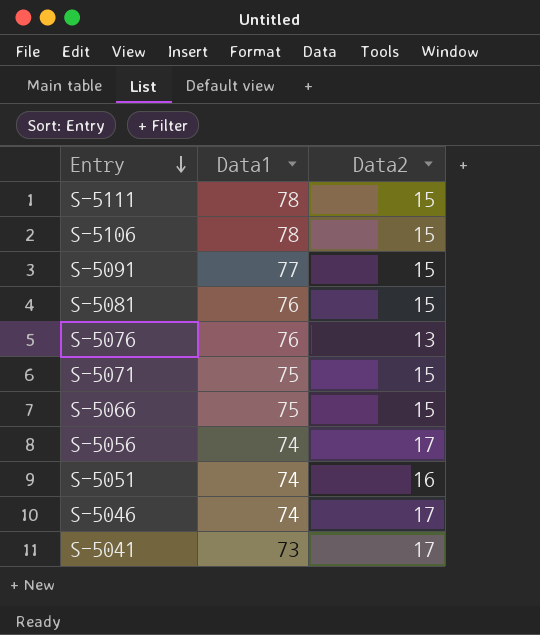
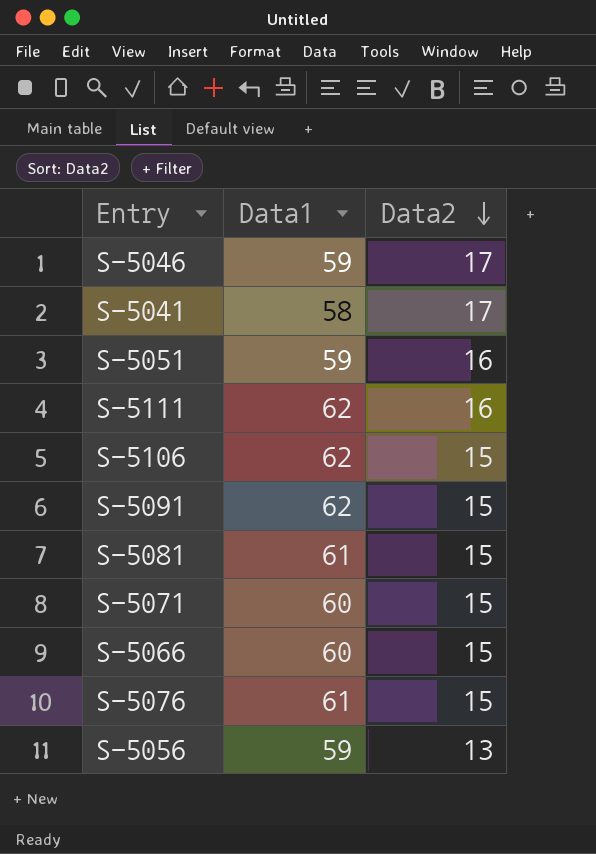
row order: Entry descending -> Data2 descending
S-5046 | Data1: 74 -> 59
S-5041 | Data1: 73 -> 58
S-5051 | Data1: 74 -> 59
S-5111 | Data1: 78 -> 62
S-5111 | Data2: 15 -> 16
S-5106 | Data1: 78 -> 62
S-5091 | Data1: 77 -> 62
S-5081 | Data1: 76 -> 61
S-5071 | Data1: 75 -> 60
S-5066 | Data1: 75 -> 60
S-5076 | Data1: 76 -> 61
S-5076 | Data2: 13 -> 15
S-5056 | Data1: 74 -> 59
S-5056 | Data2: 17 -> 13

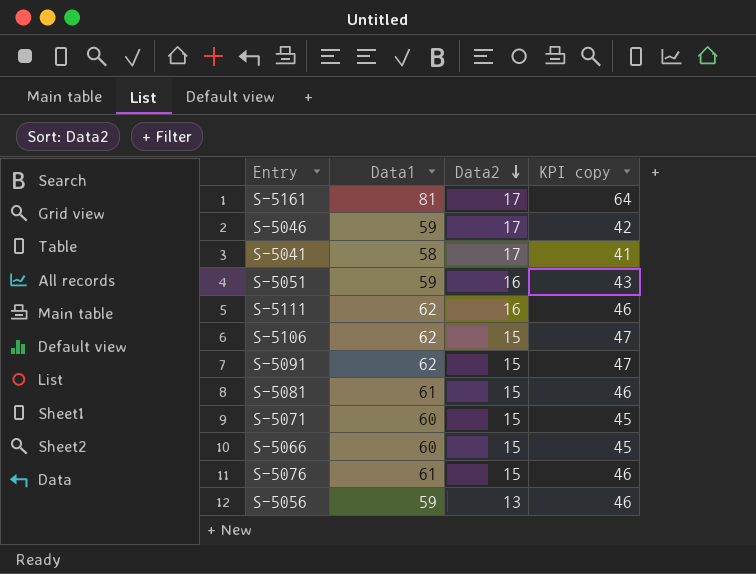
column KPI copy | formula: none -> [Data1] - [Data2]
row S-5161: none -> 81 | 17 | 64

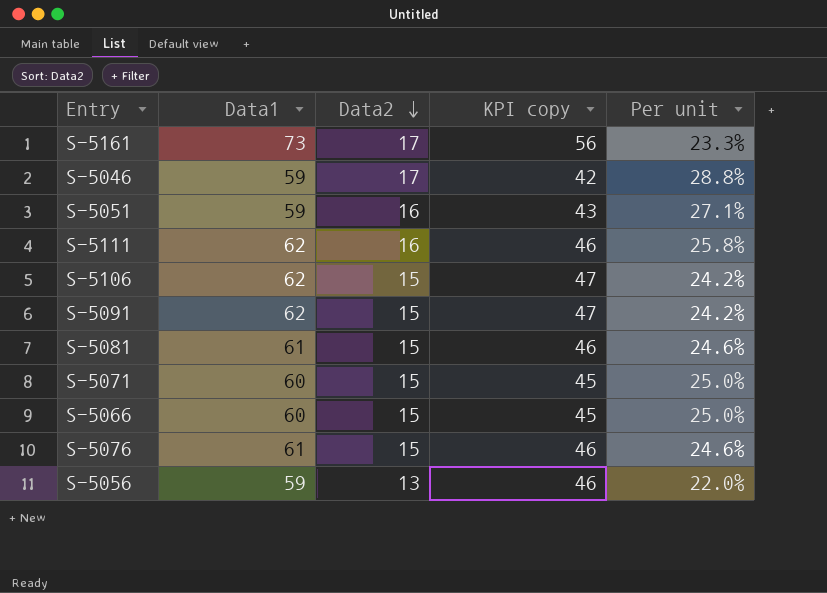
column Per unit | formula: none -> [Data2] / [Data1]
row S-5041: 58 | 17 | 41 -> none
S-5161 | Data1: 81 -> 73
S-5161 | KPI copy: 64 -> 56

